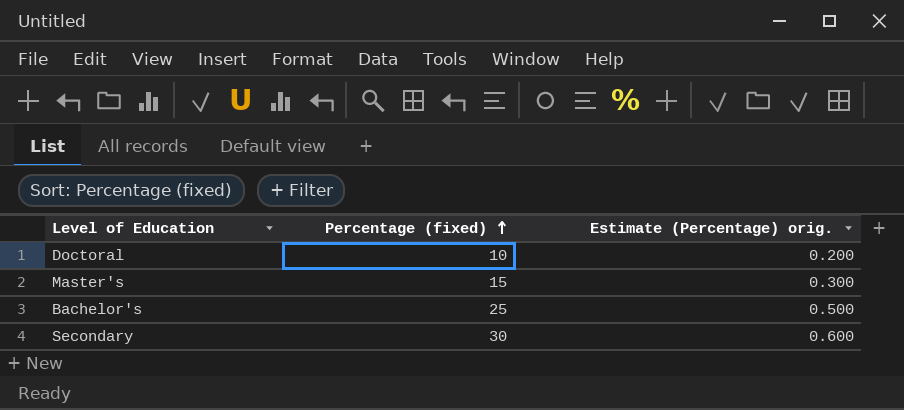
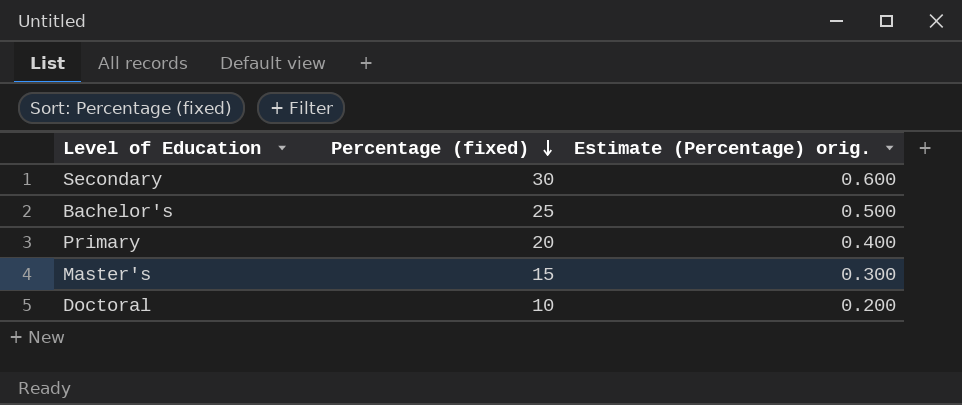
row order: Percentage (fixed) ascending -> Percentage (fixed) descending
row Primary: none -> 20 | 0.400

